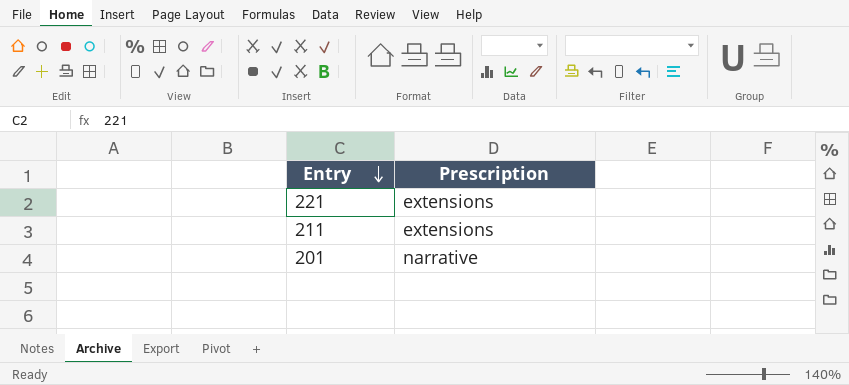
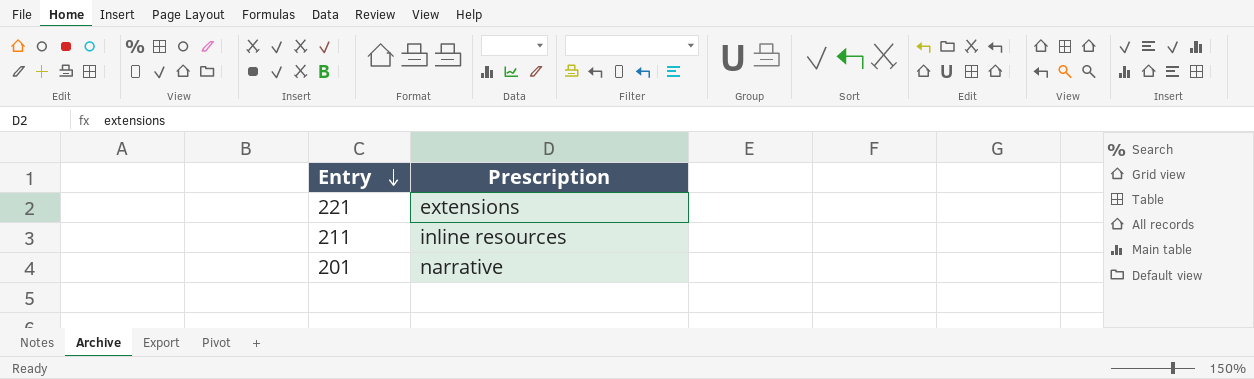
211 | Prescription: extensions -> inline resources

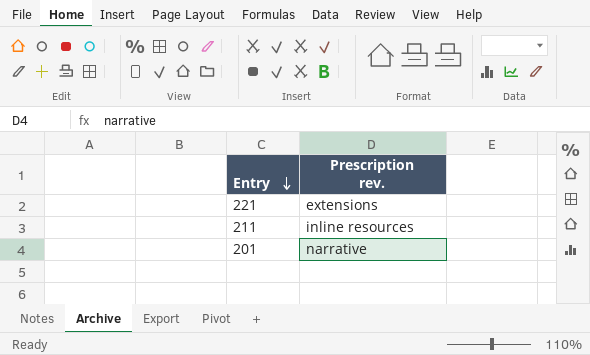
column name: Prescription -> Prescription rev.

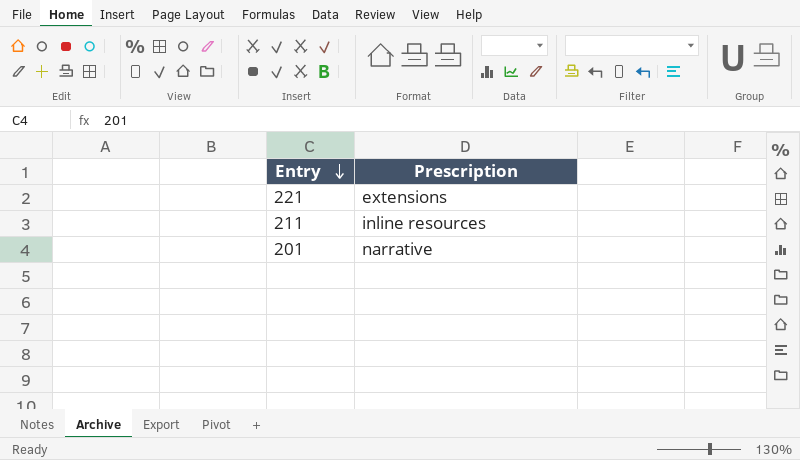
column name: Prescription rev. -> Prescription

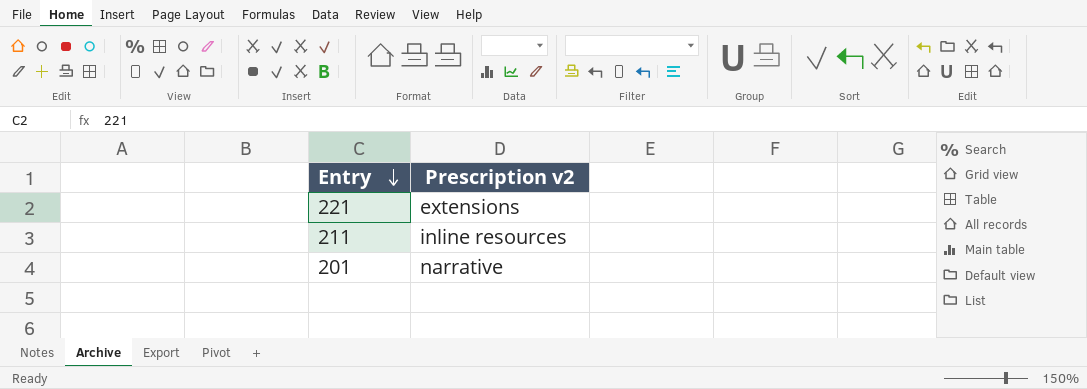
column name: Prescription -> Prescription v2

